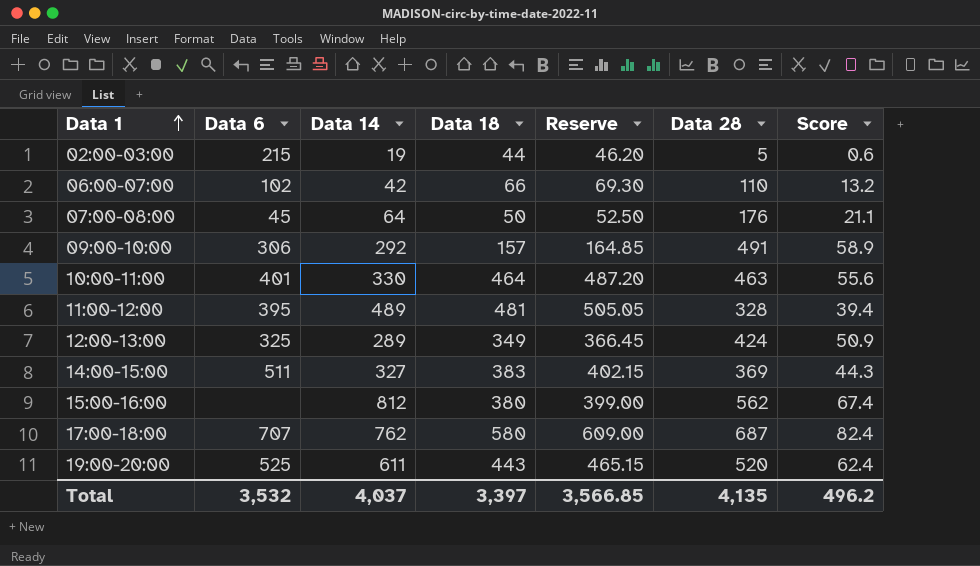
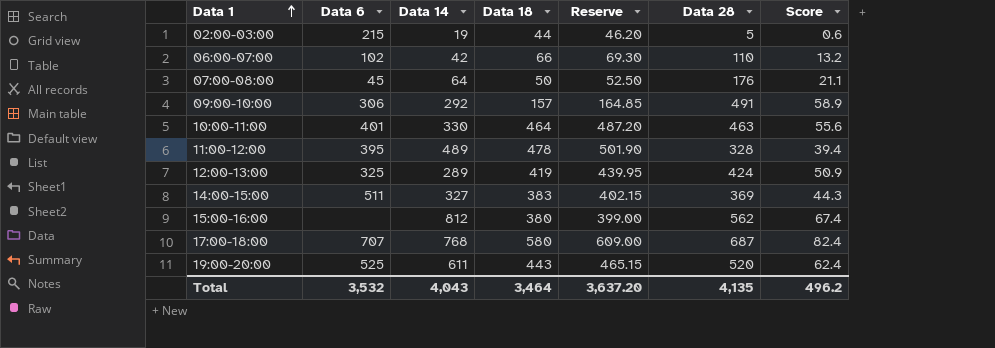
11:00-12:00 | Data 18: 481 -> 478
11:00-12:00 | Reserve: 505.05 -> 501.90
12:00-13:00 | Data 18: 349 -> 419
12:00-13:00 | Reserve: 366.45 -> 439.95
17:00-18:00 | Data 14: 762 -> 768
Total | Data 14: 4,037 -> 4,043
Total | Data 18: 3,397 -> 3,464
Total | Reserve: 3,566.85 -> 3,637.20

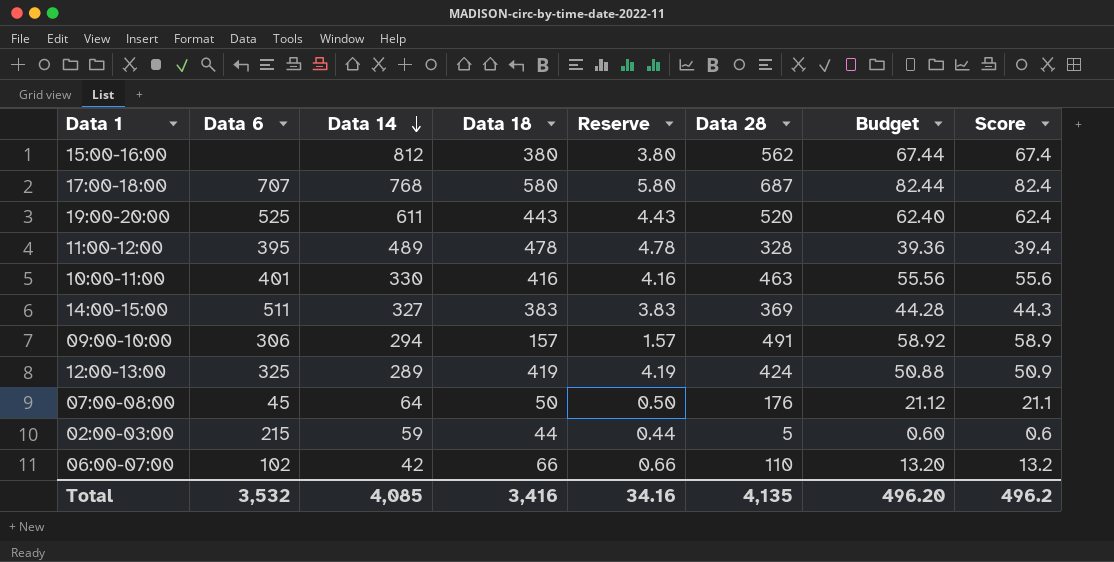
row order: Data 1 ascending -> Data 14 descending
column Reserve | formula: [Data 18] * 1.05 -> [Data 18] * 0.01
column Budget | formula: none -> [Data 28] * 0.12
10:00-11:00 | Data 18: 464 -> 416
09:00-10:00 | Data 14: 292 -> 294
02:00-03:00 | Data 14: 19 -> 59
Total | Data 14: 4,043 -> 4,085
Total | Data 18: 3,464 -> 3,416
Total | Reserve: 3,637.20 -> 34.16

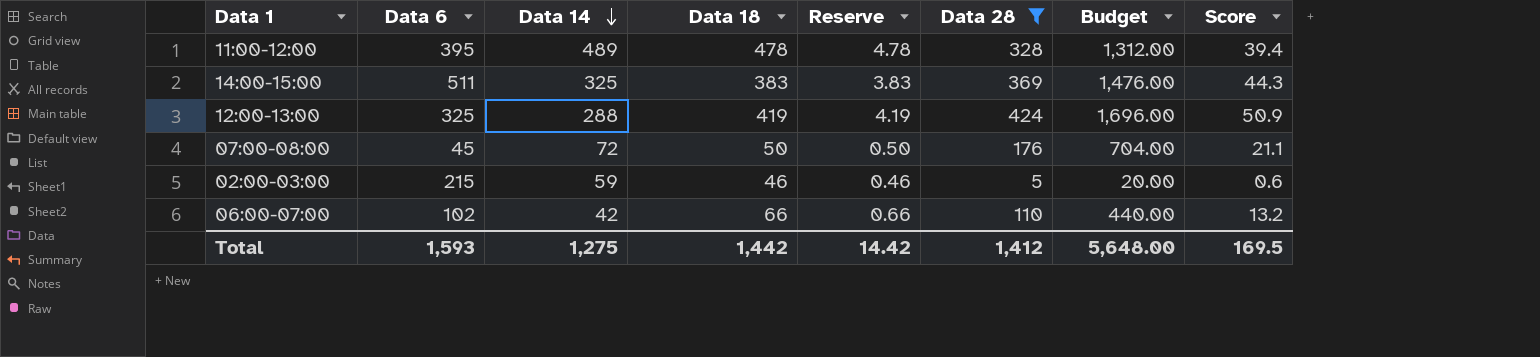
filter: none -> Data 28 <= 424
column Budget | formula: [Data 28] * 0.12 -> [Data 28] * 4
14:00-15:00 | Data 14: 327 -> 325
12:00-13:00 | Data 14: 289 -> 288
07:00-08:00 | Data 14: 64 -> 72
02:00-03:00 | Data 18: 44 -> 46
02:00-03:00 | Reserve: 0.44 -> 0.46
Total | Data 6: 3,532 -> 1,593
Total | Data 14: 4,085 -> 1,275
Total | Data 18: 3,416 -> 1,442
Total | Reserve: 34.16 -> 14.42
Total | Data 28: 4,135 -> 1,412
Total | Budget: 496.20 -> 5,648.00
Total | Score: 496.2 -> 169.5

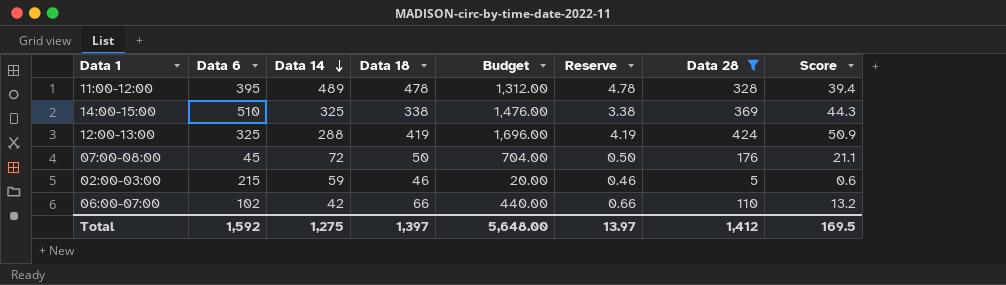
column Budget | position: 7 -> 5
14:00-15:00 | Data 6: 511 -> 510
14:00-15:00 | Data 18: 383 -> 338
14:00-15:00 | Reserve: 3.83 -> 3.38
Total | Data 6: 1,593 -> 1,592
Total | Data 18: 1,442 -> 1,397
Total | Reserve: 14.42 -> 13.97

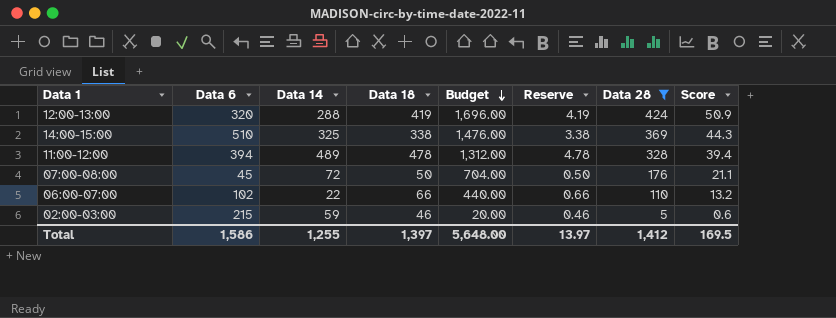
row order: Data 14 descending -> Budget descending
12:00-13:00 | Data 6: 325 -> 320
11:00-12:00 | Data 6: 395 -> 394
06:00-07:00 | Data 14: 42 -> 22
Total | Data 6: 1,592 -> 1,586
Total | Data 14: 1,275 -> 1,255

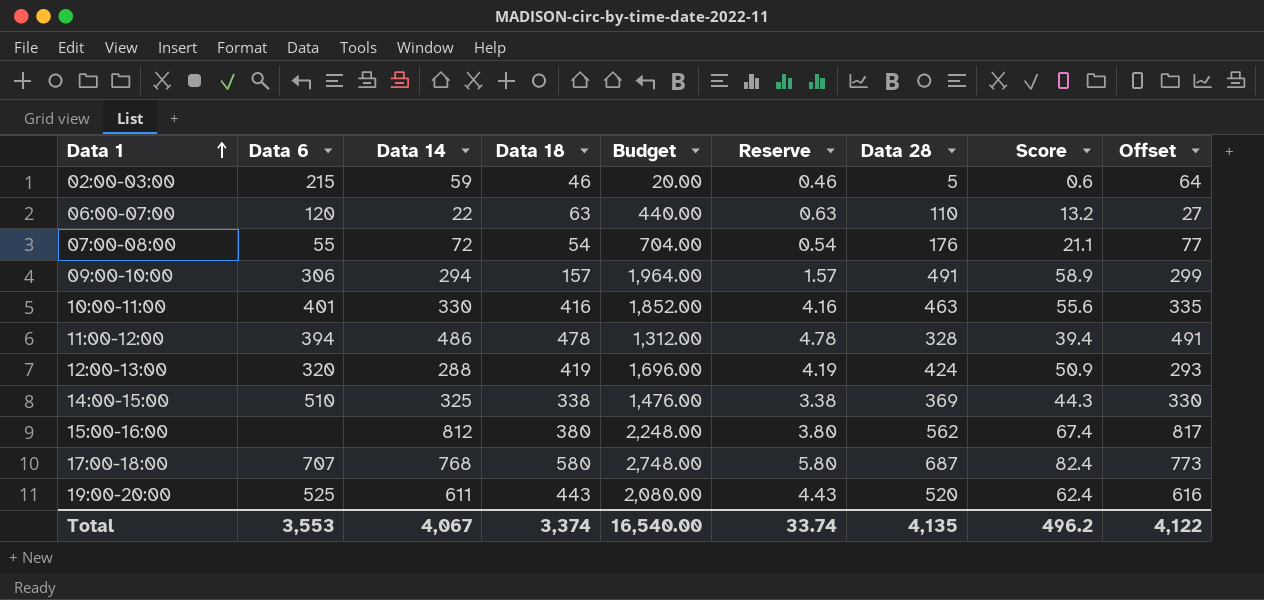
filter: Data 28 <= 424 -> none
row order: Budget descending -> Data 1 ascending
column Offset | formula: none -> [Data 14] + 5
06:00-07:00 | Data 6: 102 -> 120
06:00-07:00 | Data 18: 66 -> 63
06:00-07:00 | Reserve: 0.66 -> 0.63
07:00-08:00 | Data 6: 45 -> 55
07:00-08:00 | Data 18: 50 -> 54
07:00-08:00 | Reserve: 0.50 -> 0.54
11:00-12:00 | Data 14: 489 -> 486
Total | Data 6: 1,586 -> 3,553
Total | Data 14: 1,255 -> 4,067
Total | Data 18: 1,397 -> 3,374
Total | Budget: 5,648.00 -> 16,540.00
Total | Reserve: 13.97 -> 33.74
Total | Data 28: 1,412 -> 4,135
Total | Score: 169.5 -> 496.2

